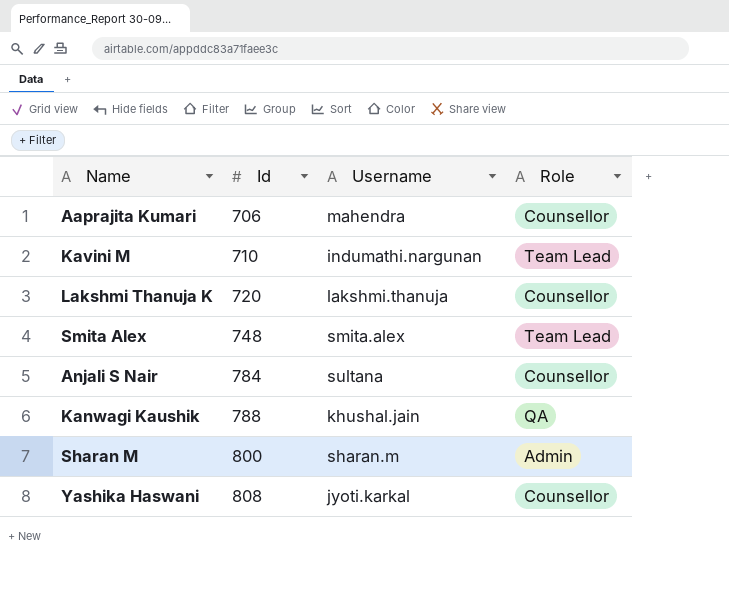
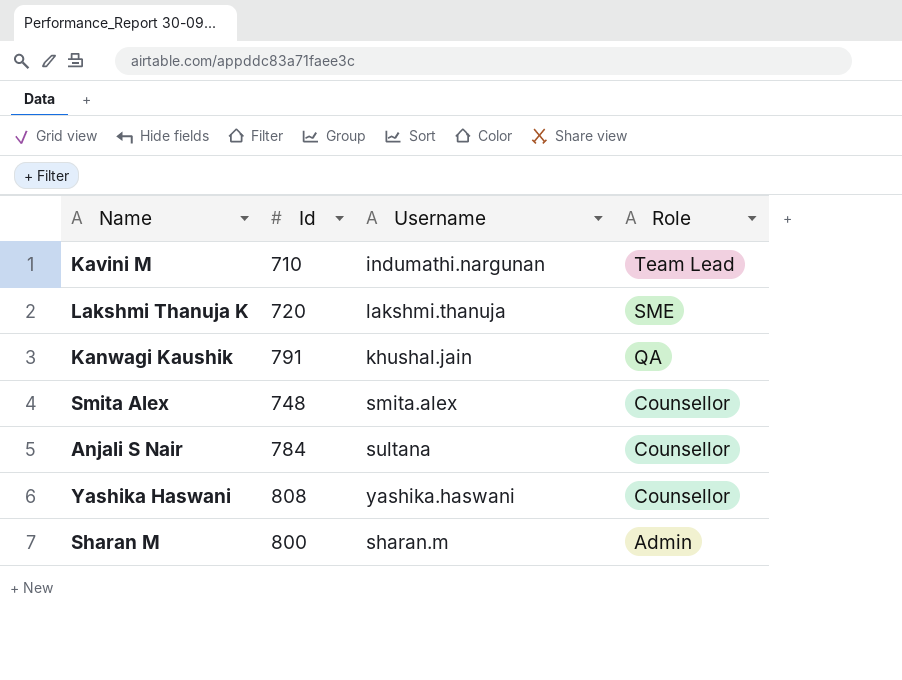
row order: Id ascending -> Role descending
row Aaprajita Kumari: 706 | mahendra | Counsellor -> none
Lakshmi Thanuja K | Role: Counsellor -> SME
Kanwagi Kaushik | Id: 788 -> 791
Smita Alex | Role: Team Lead -> Counsellor
Yashika Haswani | Username: jyoti.karkal -> yashika.haswani

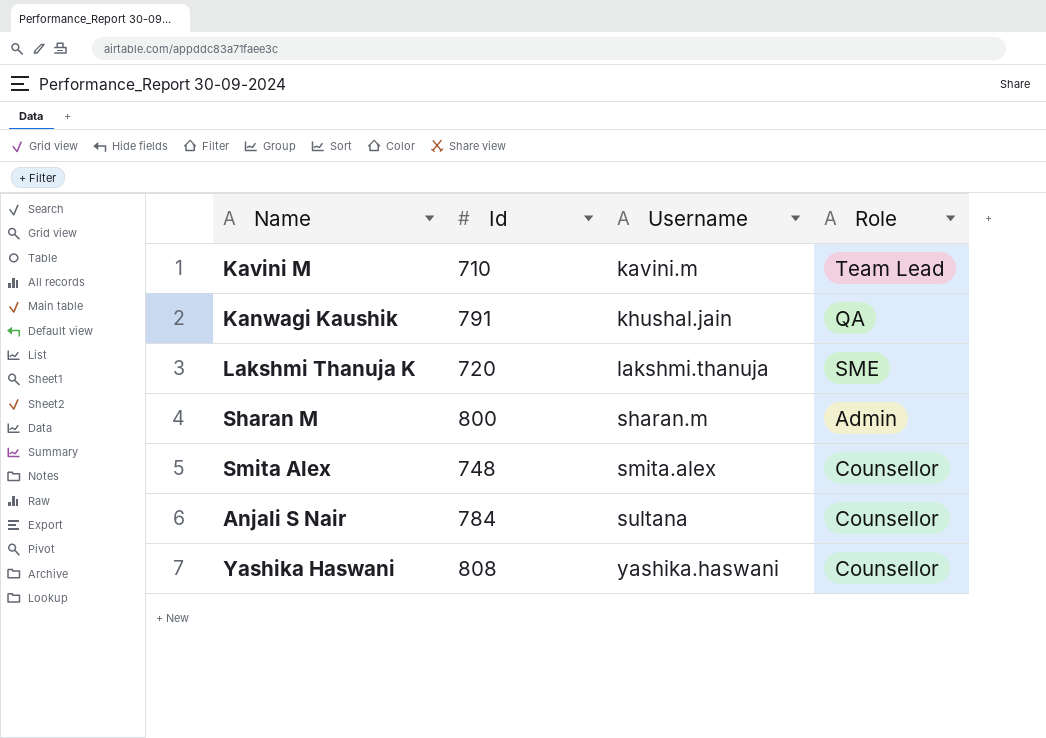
row order: Role descending -> Username ascending
Kavini M | Username: indumathi.nargunan -> kavini.m

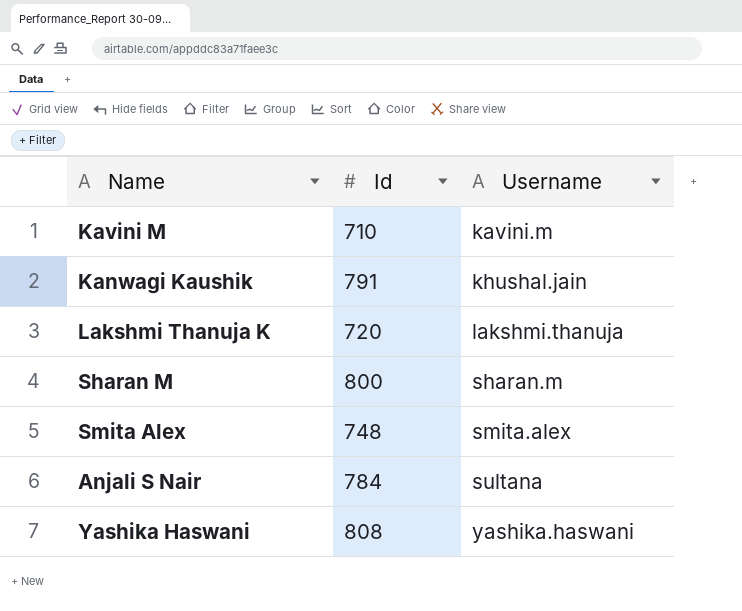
column Role | position: 4 -> none

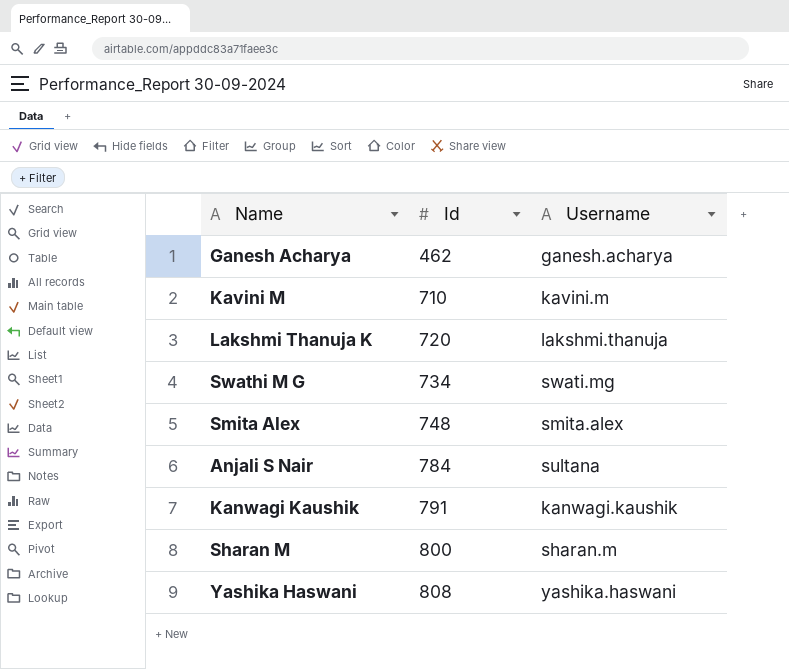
row order: Username ascending -> Id ascending
row Ganesh Acharya: none -> 462 | ganesh.acharya
row Swathi M G: none -> 734 | swati.mg
Kanwagi Kaushik | Username: khushal.jain -> kanwagi.kaushik

